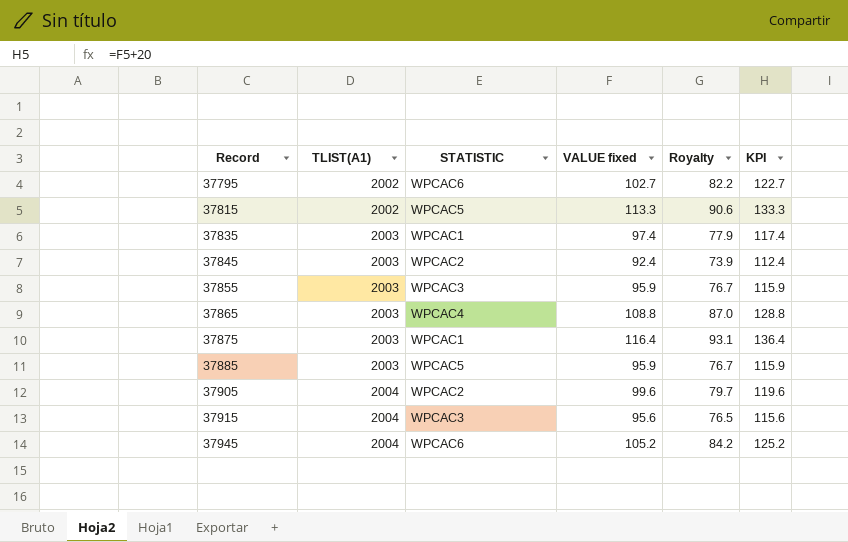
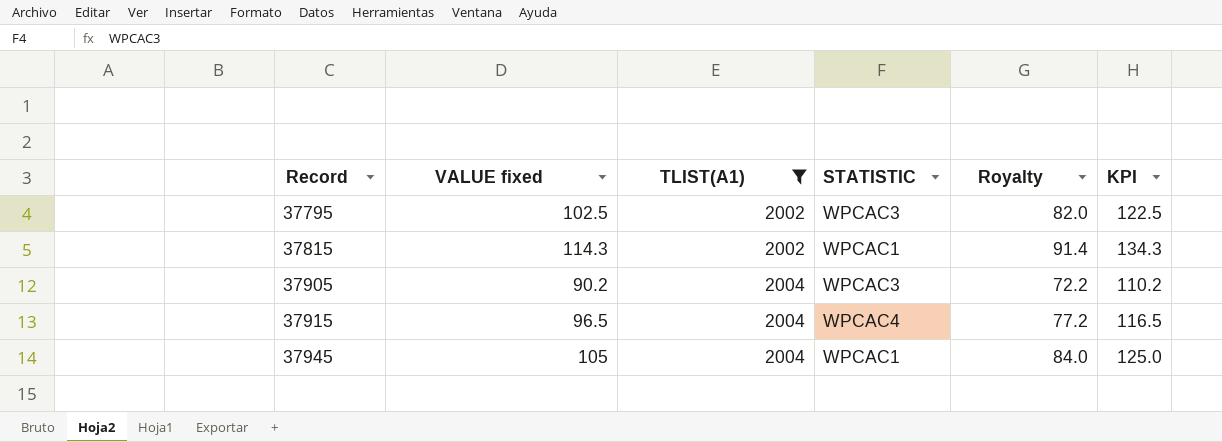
filter: none -> TLIST(A1) != 2003
column VALUE fixed | position: 4 -> 2
37795 | VALUE fixed: 102.7 -> 102.5
37795 | STATISTIC: WPCAC6 -> WPCAC3
37795 | Royalty: 82.2 -> 82.0
37795 | KPI: 122.7 -> 122.5
37815 | VALUE fixed: 113.3 -> 114.3
37815 | STATISTIC: WPCAC5 -> WPCAC1
37815 | Royalty: 90.6 -> 91.4
37815 | KPI: 133.3 -> 134.3
37905 | VALUE fixed: 99.6 -> 90.2
37905 | STATISTIC: WPCAC2 -> WPCAC3
37905 | Royalty: 79.7 -> 72.2
37905 | KPI: 119.6 -> 110.2
37915 | VALUE fixed: 95.6 -> 96.5
37915 | STATISTIC: WPCAC3 -> WPCAC4
37915 | Royalty: 76.5 -> 77.2
37915 | KPI: 115.6 -> 116.5
37945 | VALUE fixed: 105.2 -> 105
37945 | STATISTIC: WPCAC6 -> WPCAC1
37945 | Royalty: 84.2 -> 84.0
37945 | KPI: 125.2 -> 125.0

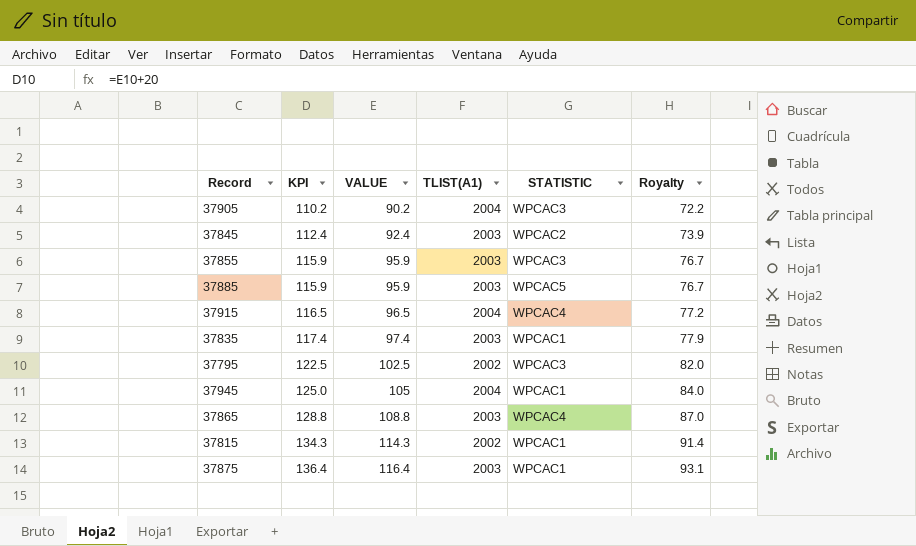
filter: TLIST(A1) != 2003 -> none
row order: Record ascending -> KPI ascending
column KPI | position: 6 -> 2
column name: VALUE fixed -> VALUE

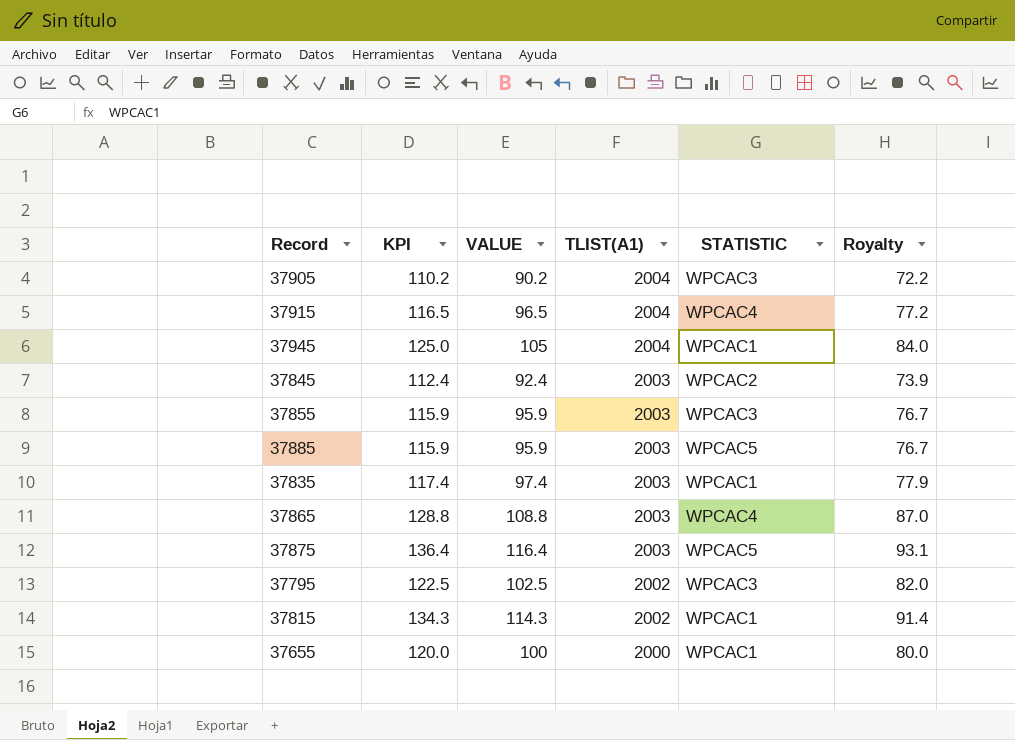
row order: KPI ascending -> TLIST(A1) descending
37875 | STATISTIC: WPCAC1 -> WPCAC5
row 37655: none -> 120.0 | 100 | 2000 | WPCAC1 | 80.0

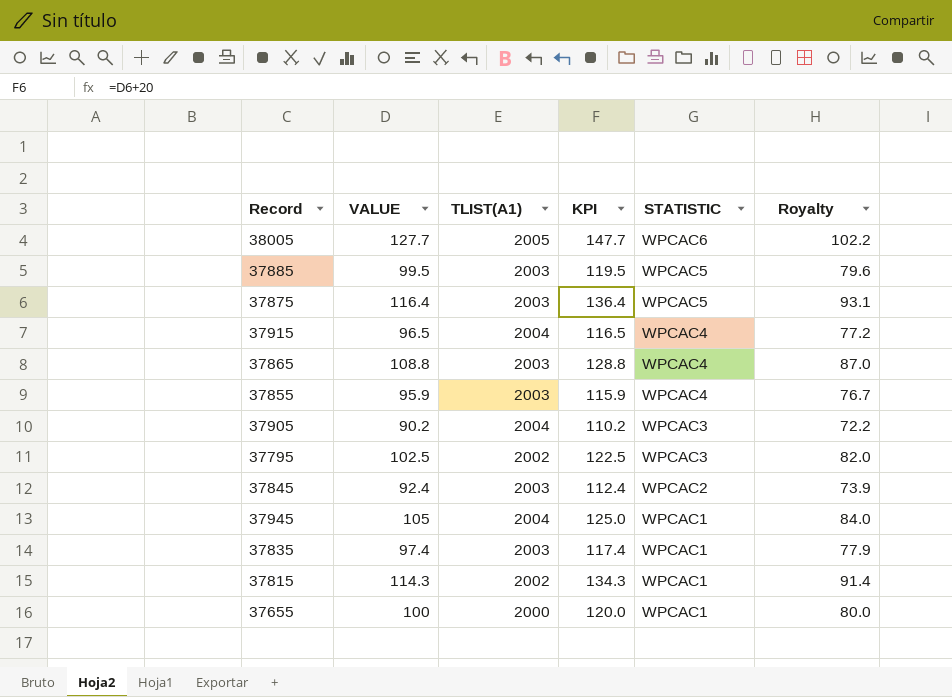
row order: TLIST(A1) descending -> STATISTIC descending
column KPI | position: 2 -> 4
row 38005: none -> 127.7 | 2005 | 147.7 | WPCAC6 | 102.2
37885 | VALUE: 95.9 -> 99.5
37885 | KPI: 115.9 -> 119.5
37885 | Royalty: 76.7 -> 79.6
37855 | STATISTIC: WPCAC3 -> WPCAC4

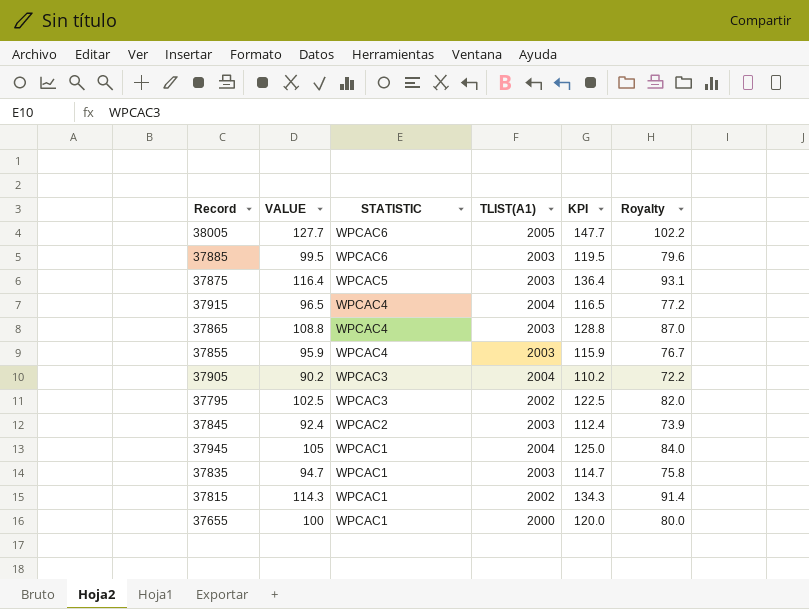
column STATISTIC | position: 5 -> 3
37885 | STATISTIC: WPCAC5 -> WPCAC6
37835 | VALUE: 97.4 -> 94.7
37835 | KPI: 117.4 -> 114.7
37835 | Royalty: 77.9 -> 75.8

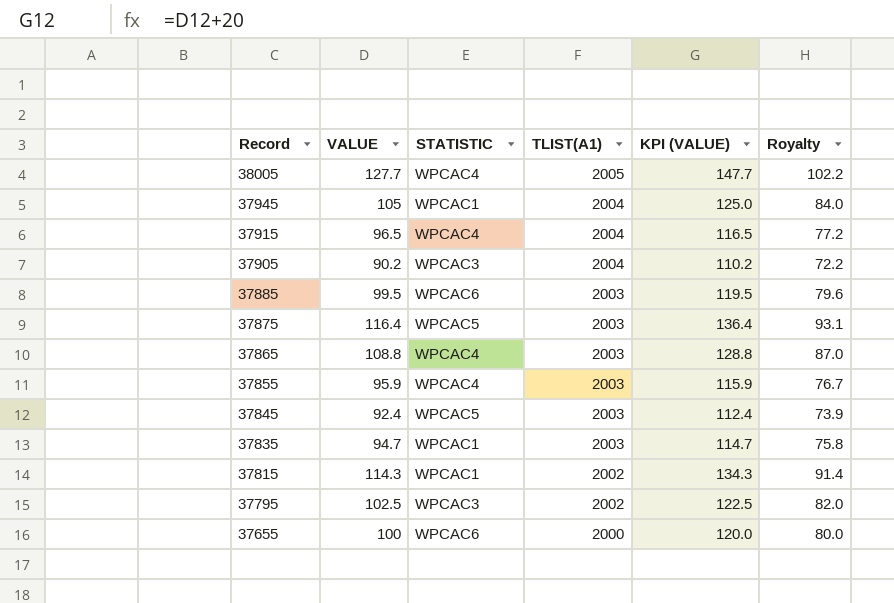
row order: STATISTIC descending -> Record descending
column name: KPI -> KPI (VALUE)
38005 | STATISTIC: WPCAC6 -> WPCAC4
37845 | STATISTIC: WPCAC2 -> WPCAC5
37655 | STATISTIC: WPCAC1 -> WPCAC6

